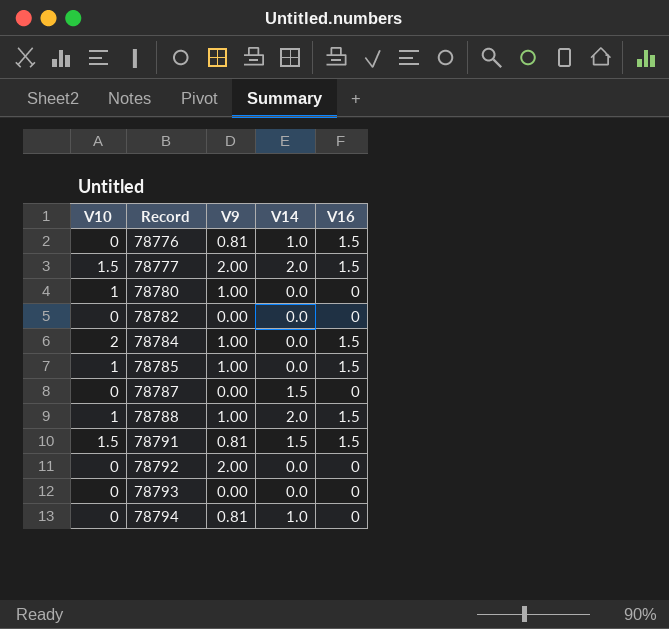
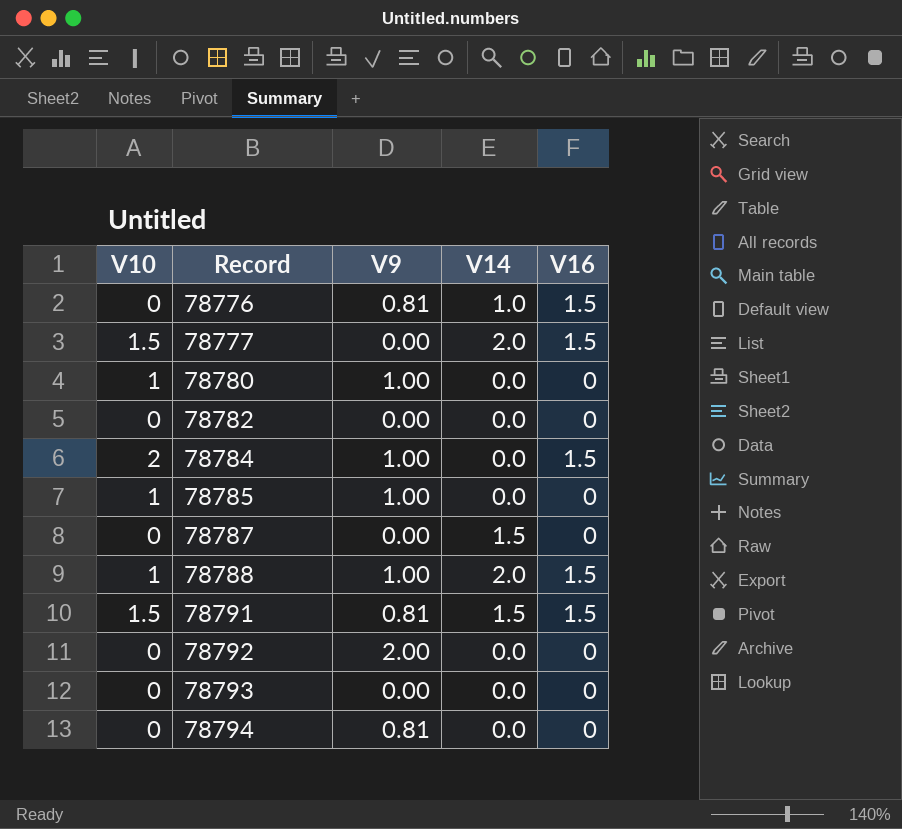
78777 | V9: 2.00 -> 0.00
78785 | V16: 1.5 -> 0
78794 | V14: 1.0 -> 0.0

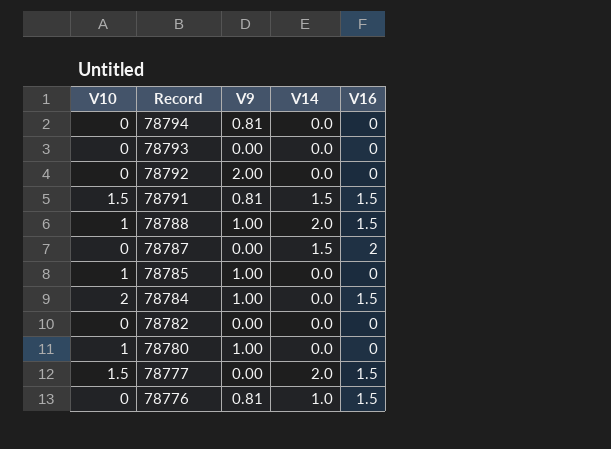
row order: Record ascending -> Record descending
78787 | V16: 0 -> 2

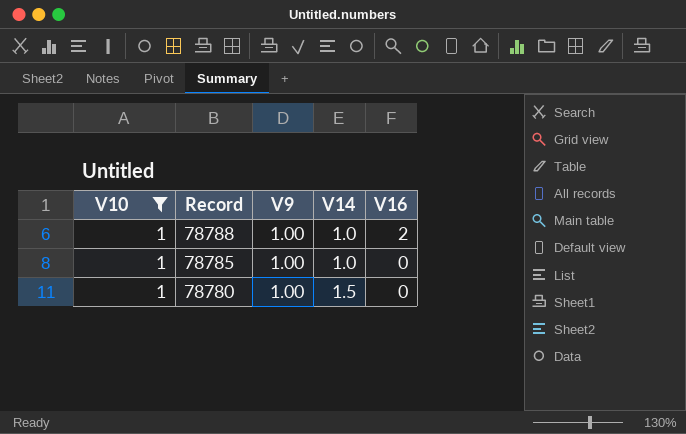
filter: none -> V10 = 1
78788 | V14: 2.0 -> 1.0
78788 | V16: 1.5 -> 2
78785 | V14: 0.0 -> 1.0
78780 | V14: 0.0 -> 1.5

